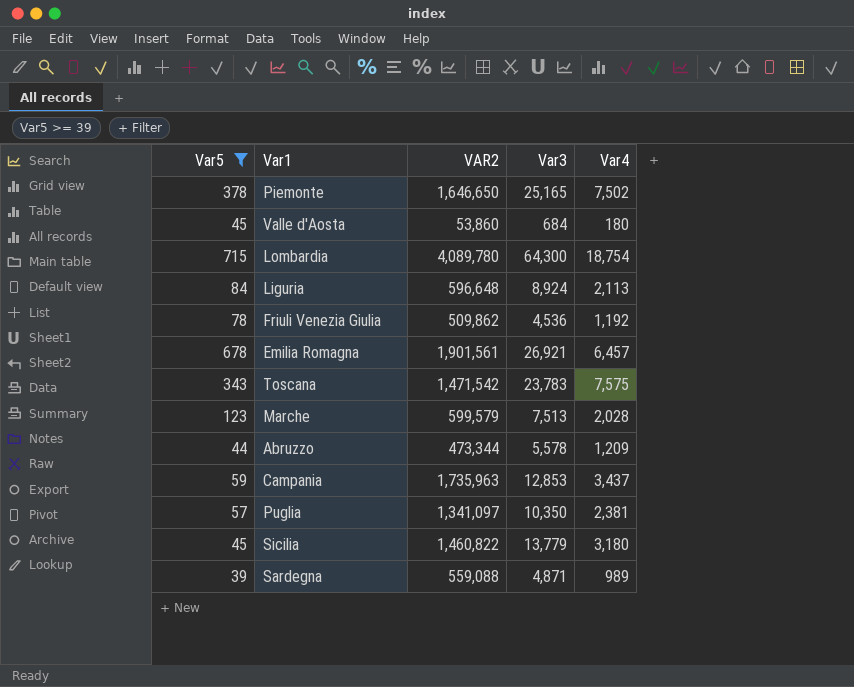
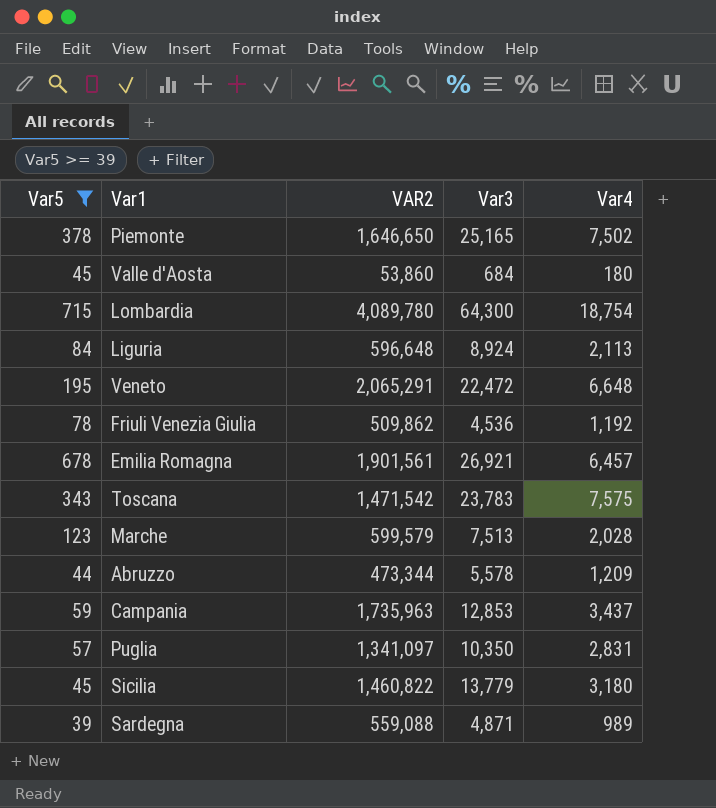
row Veneto: none -> 195 | 2,065,291 | 22,472 | 6,648
Puglia | Var4: 2,381 -> 2,831

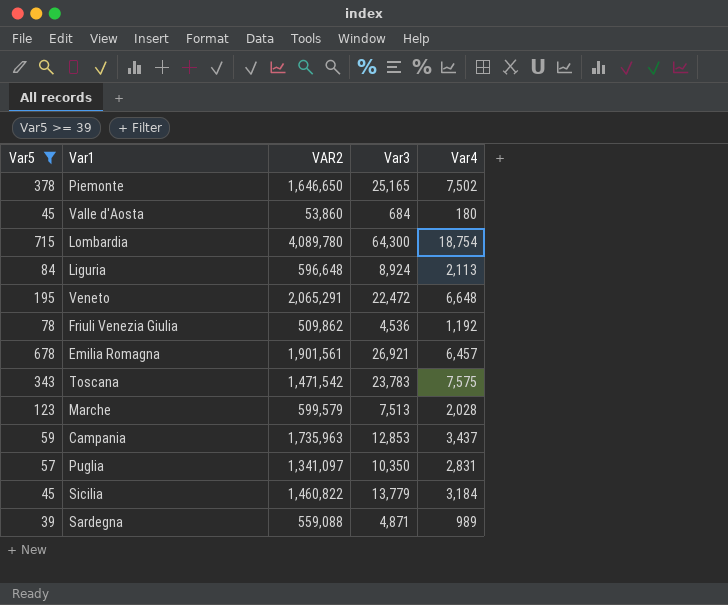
row Abruzzo: 44 | 473,344 | 5,578 | 1,209 -> none
Sicilia | Var4: 3,180 -> 3,184

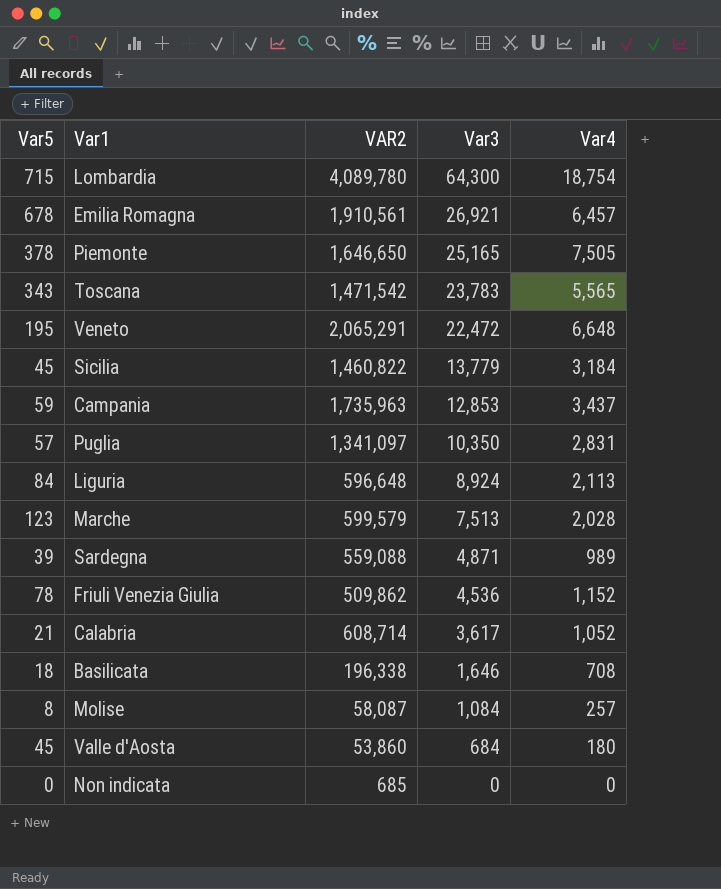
filter: Var5 >= 39 -> none
row order: none -> Var3 descending
Emilia Romagna | VAR2: 1,901,561 -> 1,910,561
Piemonte | Var4: 7,502 -> 7,505
Toscana | Var4: 7,575 -> 5,565
Friuli Venezia Giulia | Var4: 1,192 -> 1,152

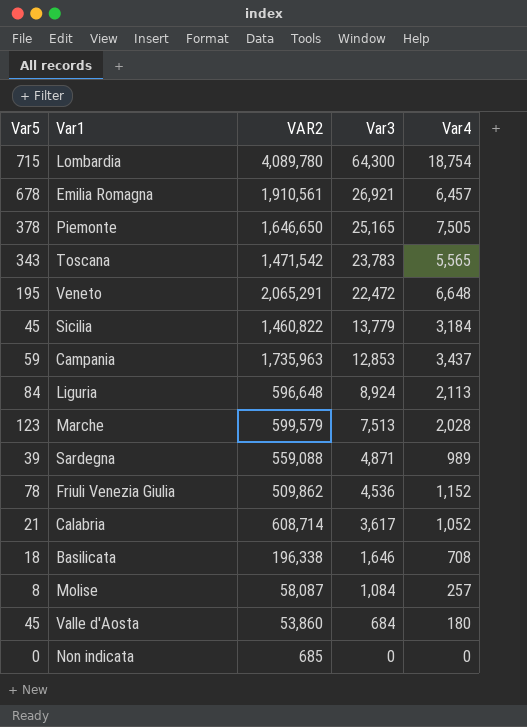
row Puglia: 57 | 1,341,097 | 10,350 | 2,831 -> none

